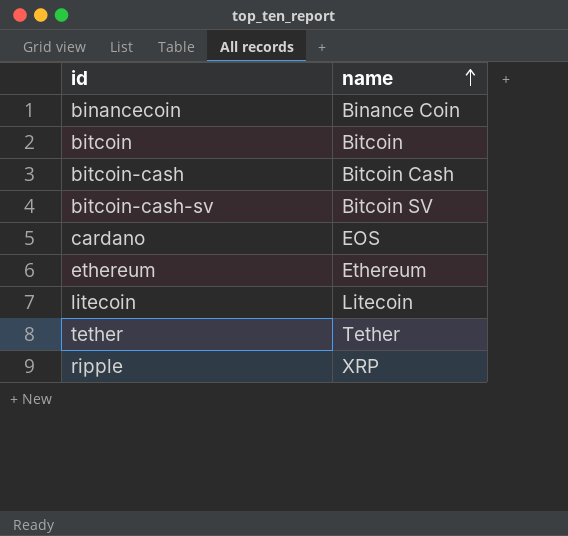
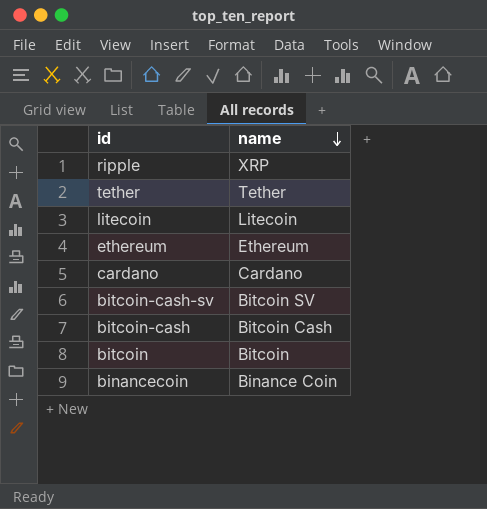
row order: name ascending -> name descending
cardano | name: EOS -> Cardano

